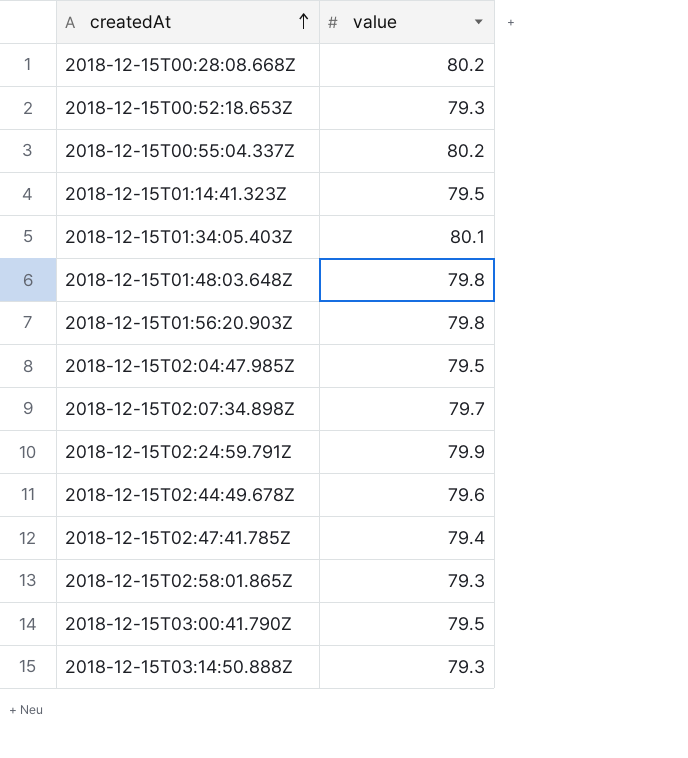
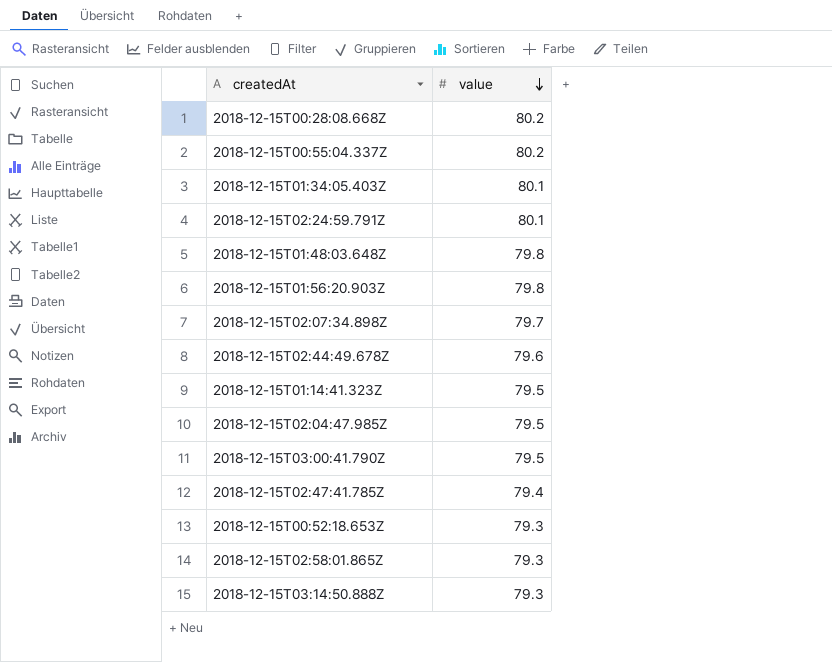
row order: createdAt ascending -> value descending
2018-12-15T02:24:59.791Z | value: 79.9 -> 80.1

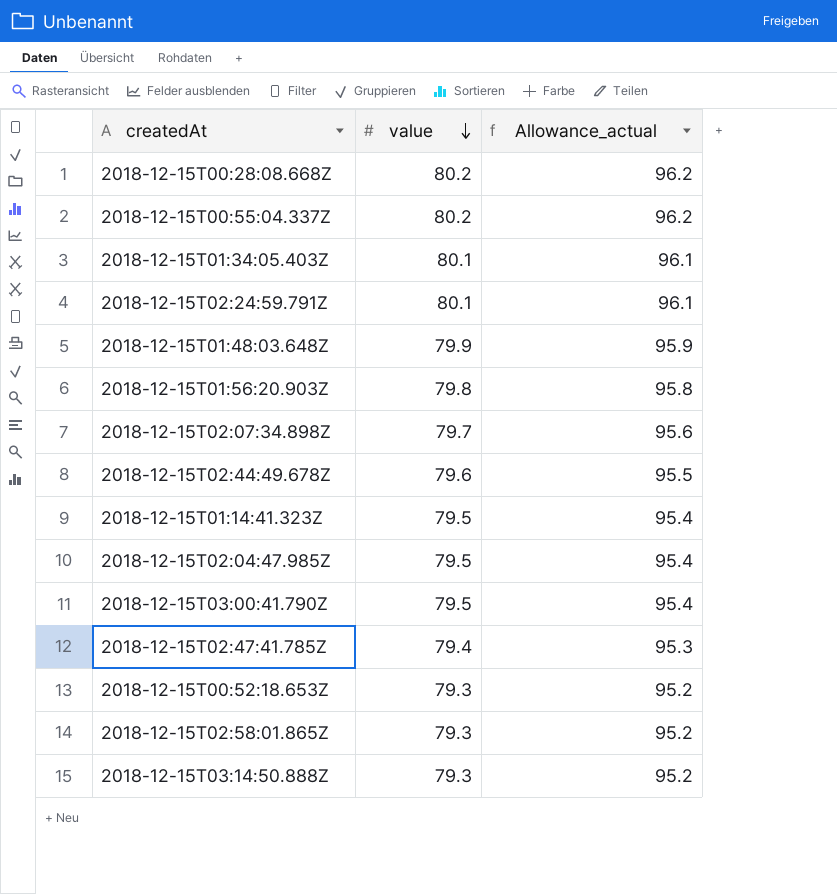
column Allowance_actual | formula: none -> [value] * 1.2
2018-12-15T01:48:03.648Z | value: 79.8 -> 79.9

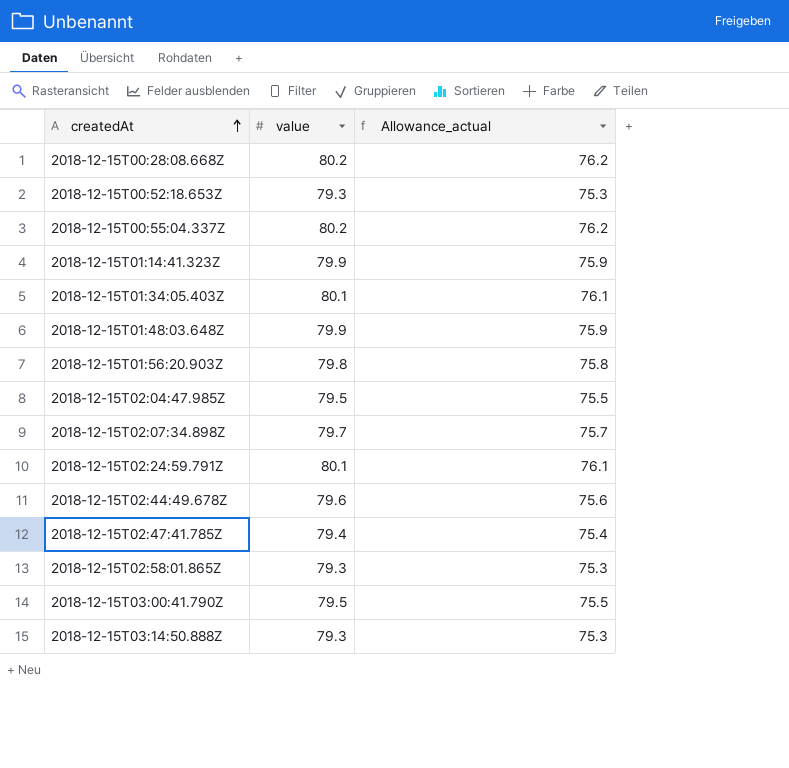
row order: value descending -> createdAt ascending
column Allowance_actual | formula: [value] * 1.2 -> [value] * 0.95
2018-12-15T01:14:41.323Z | value: 79.5 -> 79.9

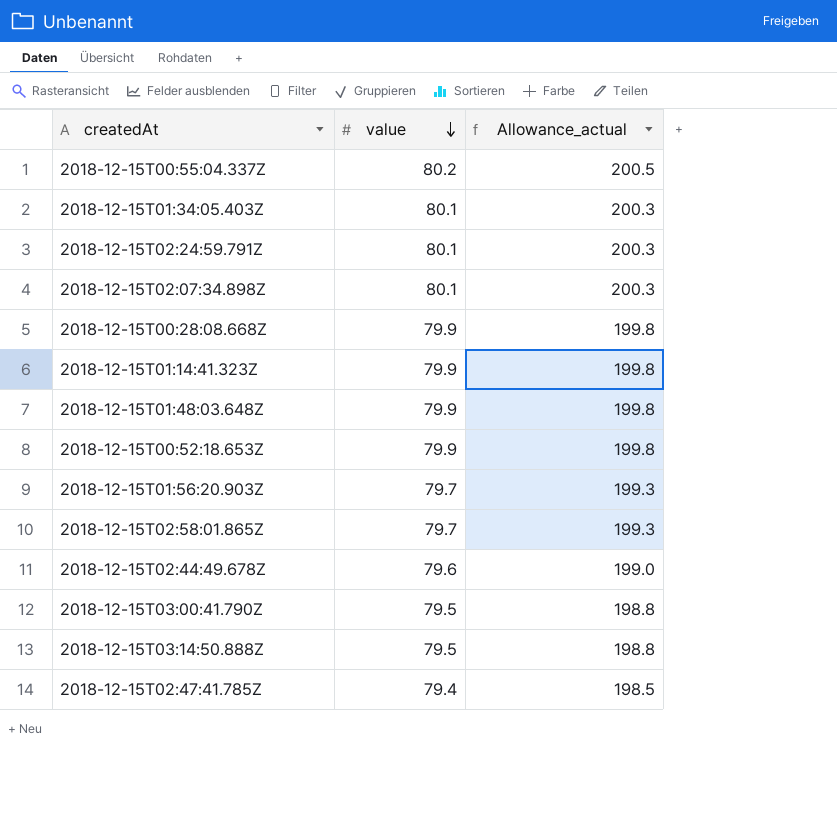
row order: createdAt ascending -> value descending
column Allowance_actual | formula: [value] * 0.95 -> [value] * 2.5
row 2018-12-15T02:04:47.985Z: 79.5 | 75.5 -> none
2018-12-15T02:07:34.898Z | value: 79.7 -> 80.1
2018-12-15T00:28:08.668Z | value: 80.2 -> 79.9
2018-12-15T00:52:18.653Z | value: 79.3 -> 79.9
2018-12-15T01:56:20.903Z | value: 79.8 -> 79.7
2018-12-15T02:58:01.865Z | value: 79.3 -> 79.7
2018-12-15T03:14:50.888Z | value: 79.3 -> 79.5

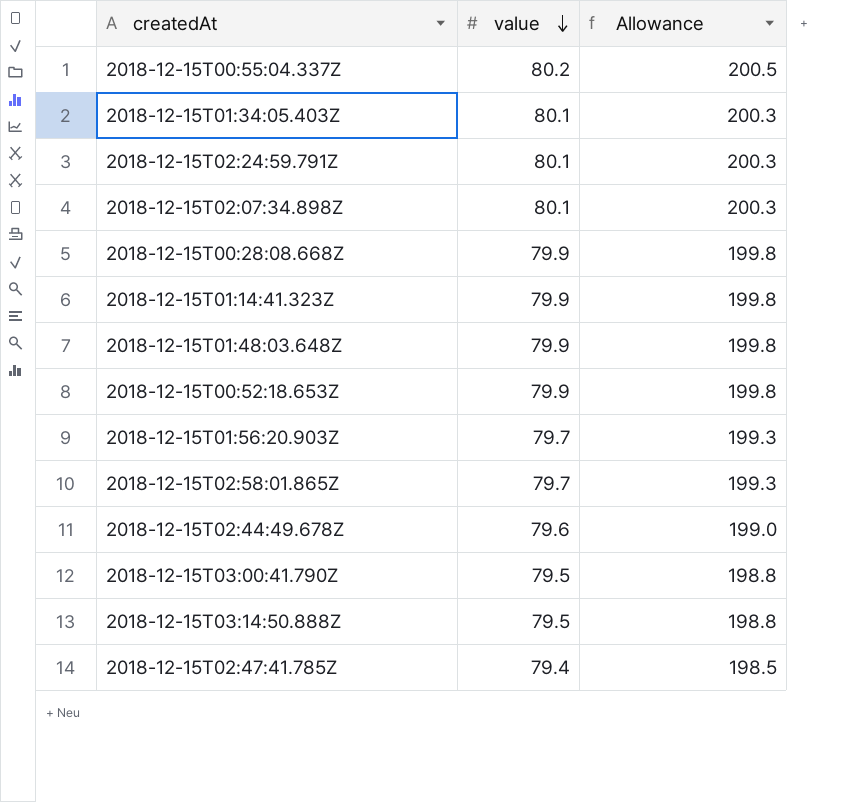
column name: Allowance_actual -> Allowance

